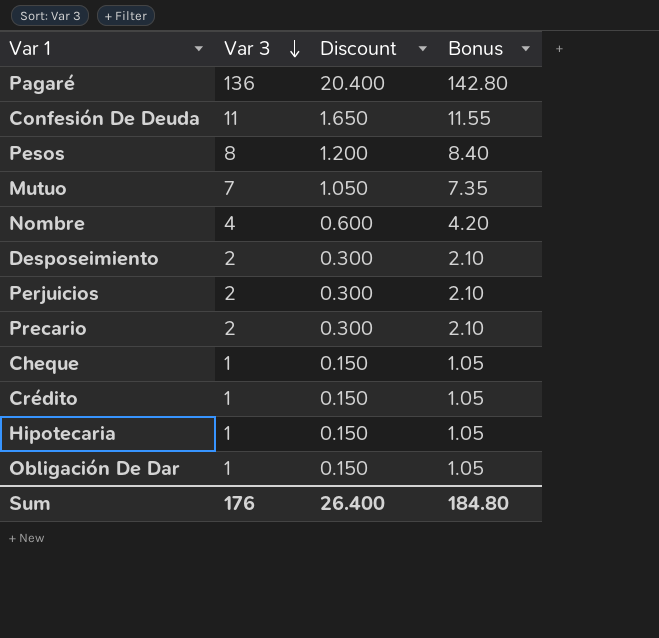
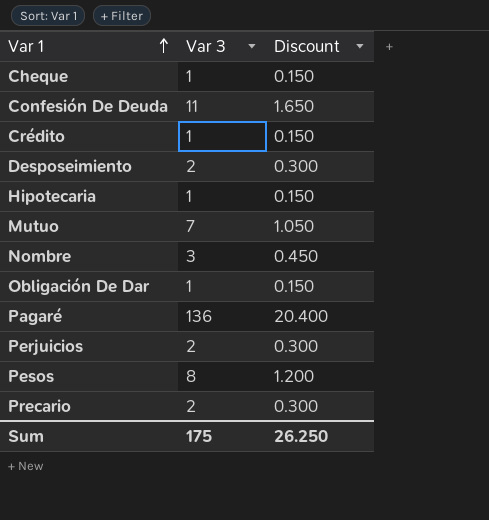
row order: Var 3 descending -> Var 1 ascending
column Bonus | formula: [Var 3] * 1.05 -> none
Nombre | Var 3: 4 -> 3
Nombre | Discount: 0.600 -> 0.450
Sum | Var 3: 176 -> 175
Sum | Discount: 26.400 -> 26.250

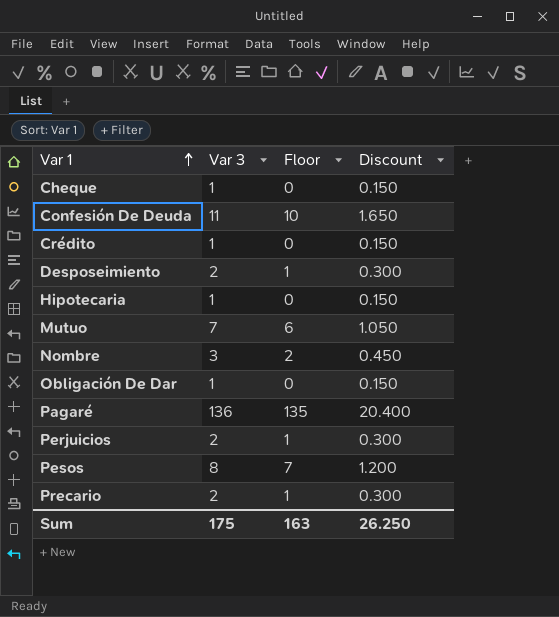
column Floor | formula: none -> [Var 3] - 1

